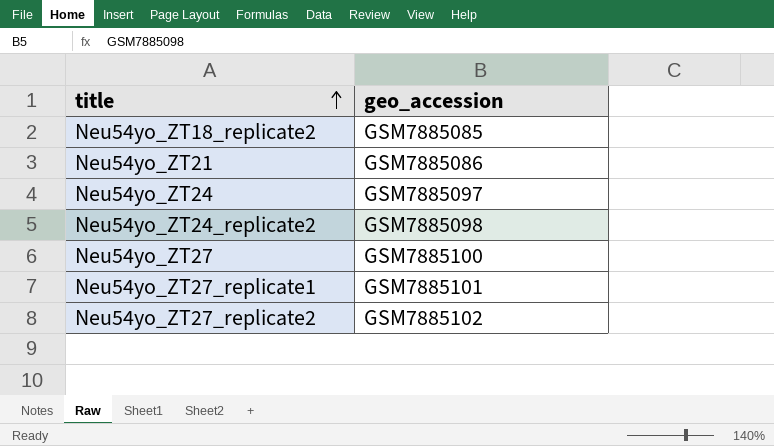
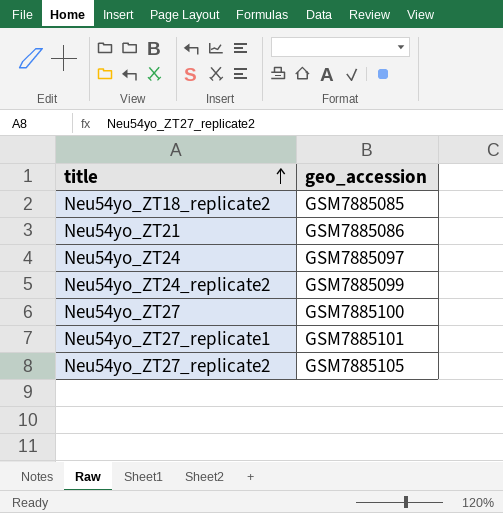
Neu54yo_ZT24_replicate2 | geo_accession: GSM7885098 -> GSM7885099
Neu54yo_ZT27_replicate2 | geo_accession: GSM7885102 -> GSM7885105

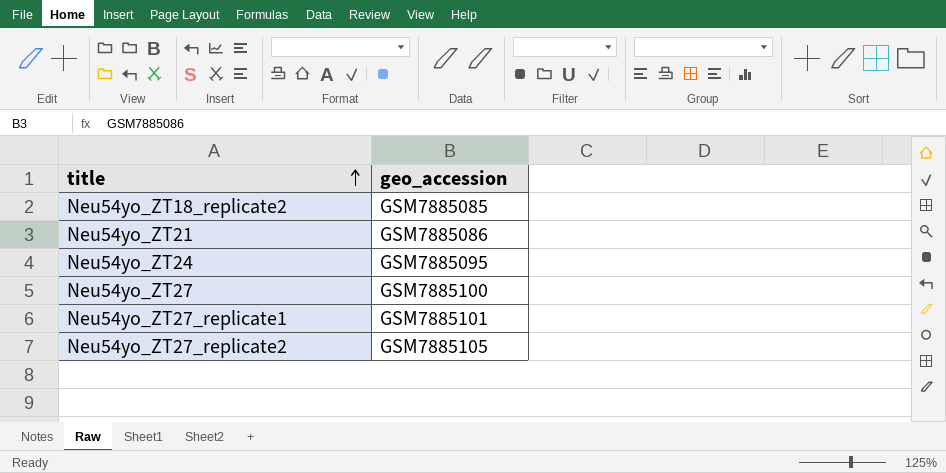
row Neu54yo_ZT24_replicate2: GSM7885099 -> none
Neu54yo_ZT24 | geo_accession: GSM7885097 -> GSM7885095

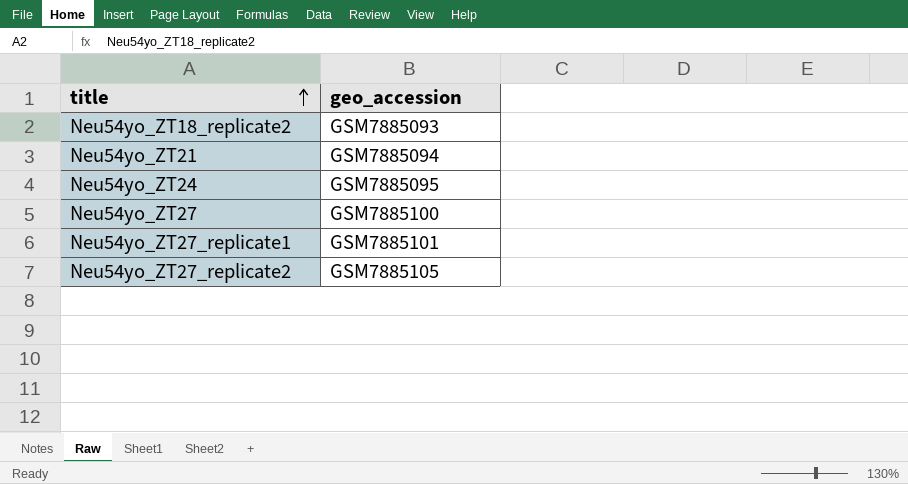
Neu54yo_ZT18_replicate2 | geo_accession: GSM7885085 -> GSM7885093
Neu54yo_ZT21 | geo_accession: GSM7885086 -> GSM7885094

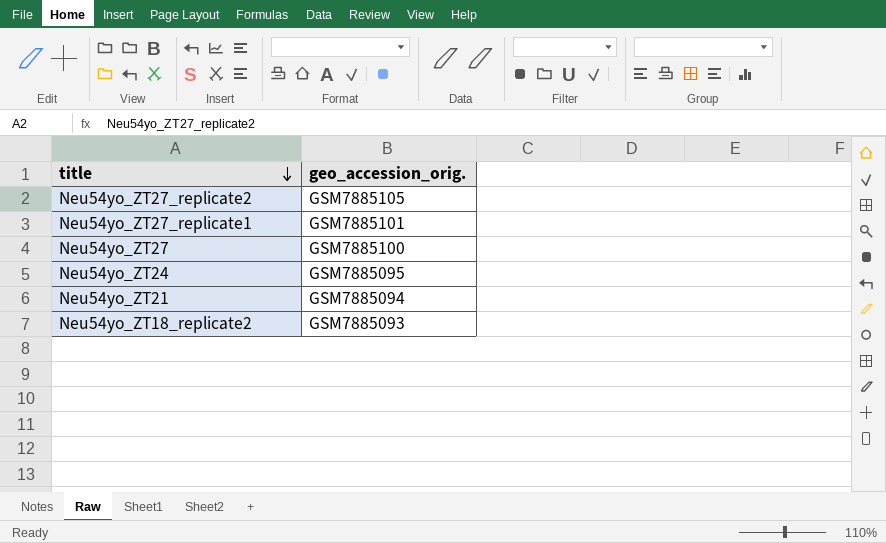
row order: title ascending -> title descending
column name: geo_accession -> geo_accession_orig.

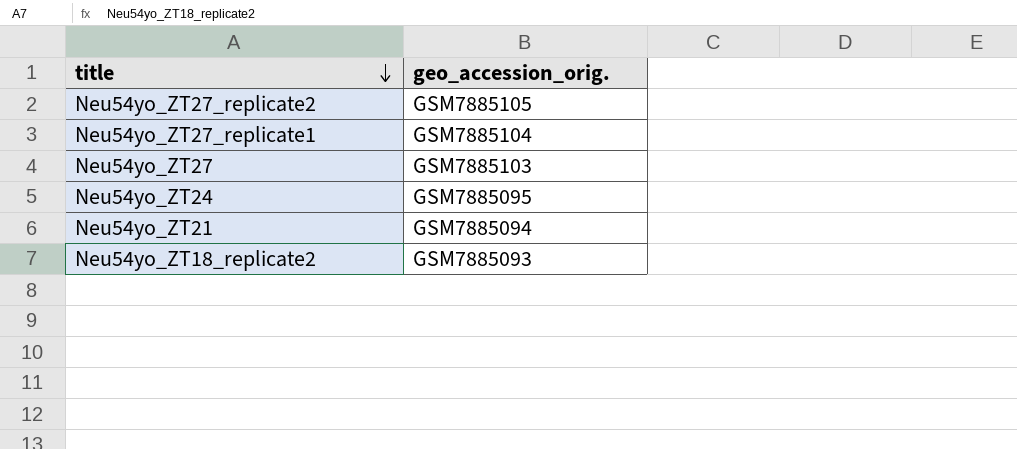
Neu54yo_ZT27_replicate1 | geo_accession_orig.: GSM7885101 -> GSM7885104
Neu54yo_ZT27 | geo_accession_orig.: GSM7885100 -> GSM7885103

